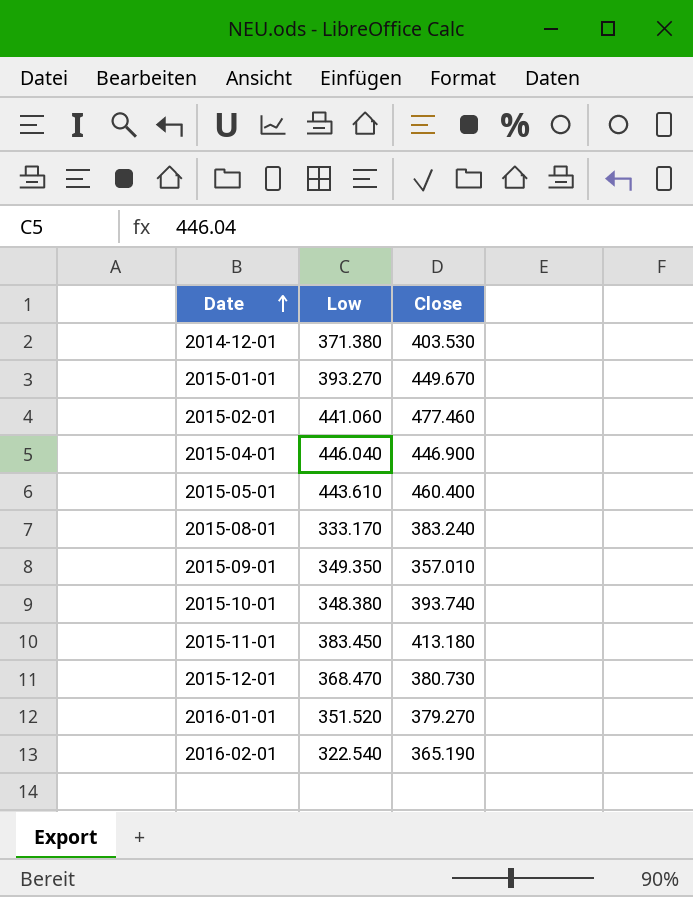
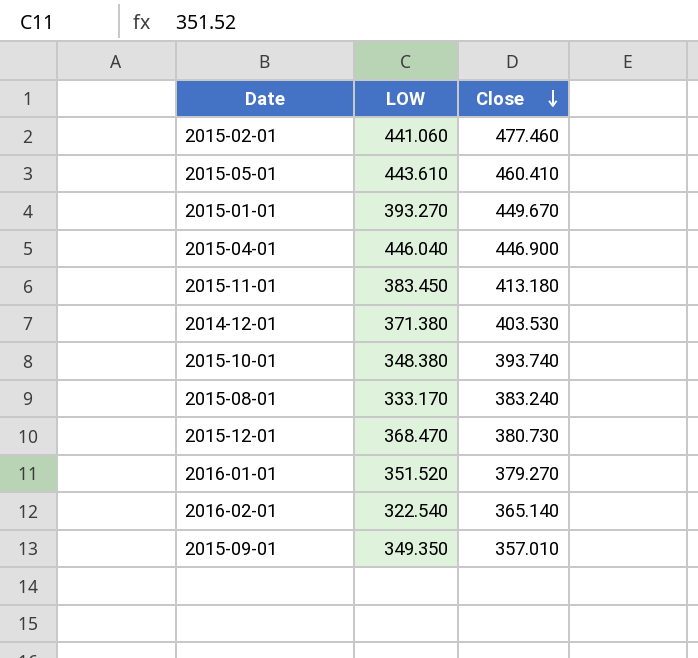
row order: Date ascending -> Close descending
column name: Low -> LOW
2015-05-01 | Close: 460.400 -> 460.410
2016-02-01 | Close: 365.190 -> 365.140

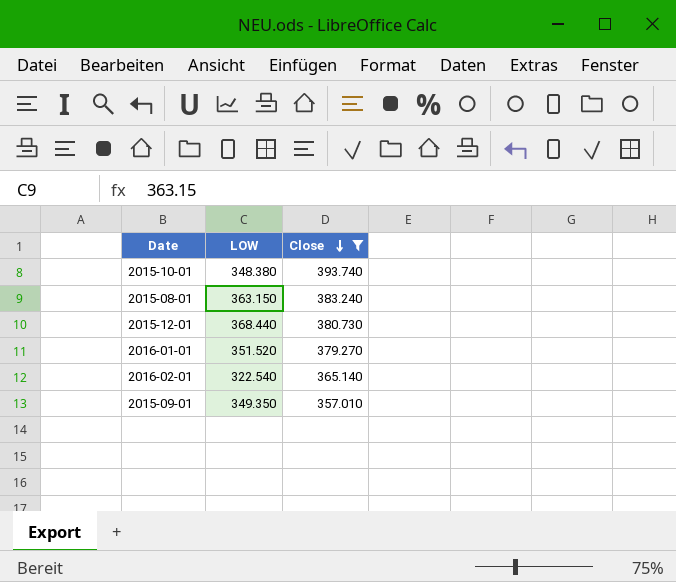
filter: none -> Close <= 393.740
2015-08-01 | LOW: 333.170 -> 363.150
2015-12-01 | LOW: 368.470 -> 368.440

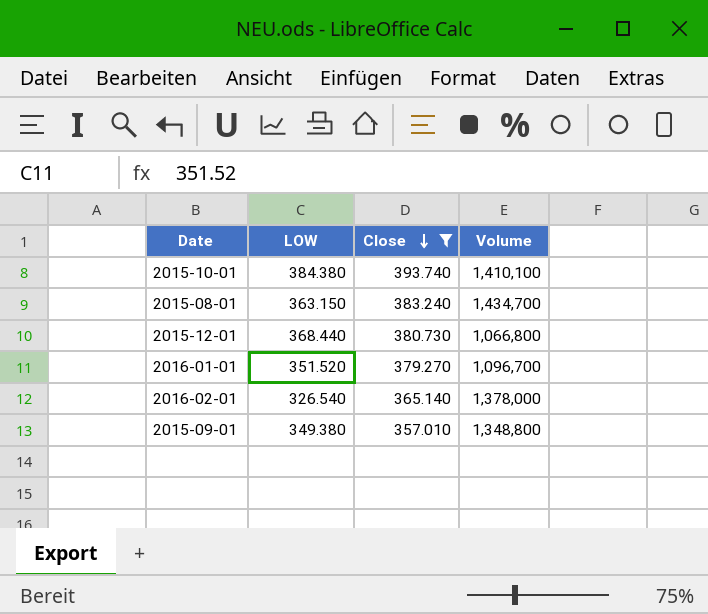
column Volume | position: none -> 4
2015-10-01 | LOW: 348.380 -> 384.380
2016-02-01 | LOW: 322.540 -> 326.540
2015-09-01 | LOW: 349.350 -> 349.380

